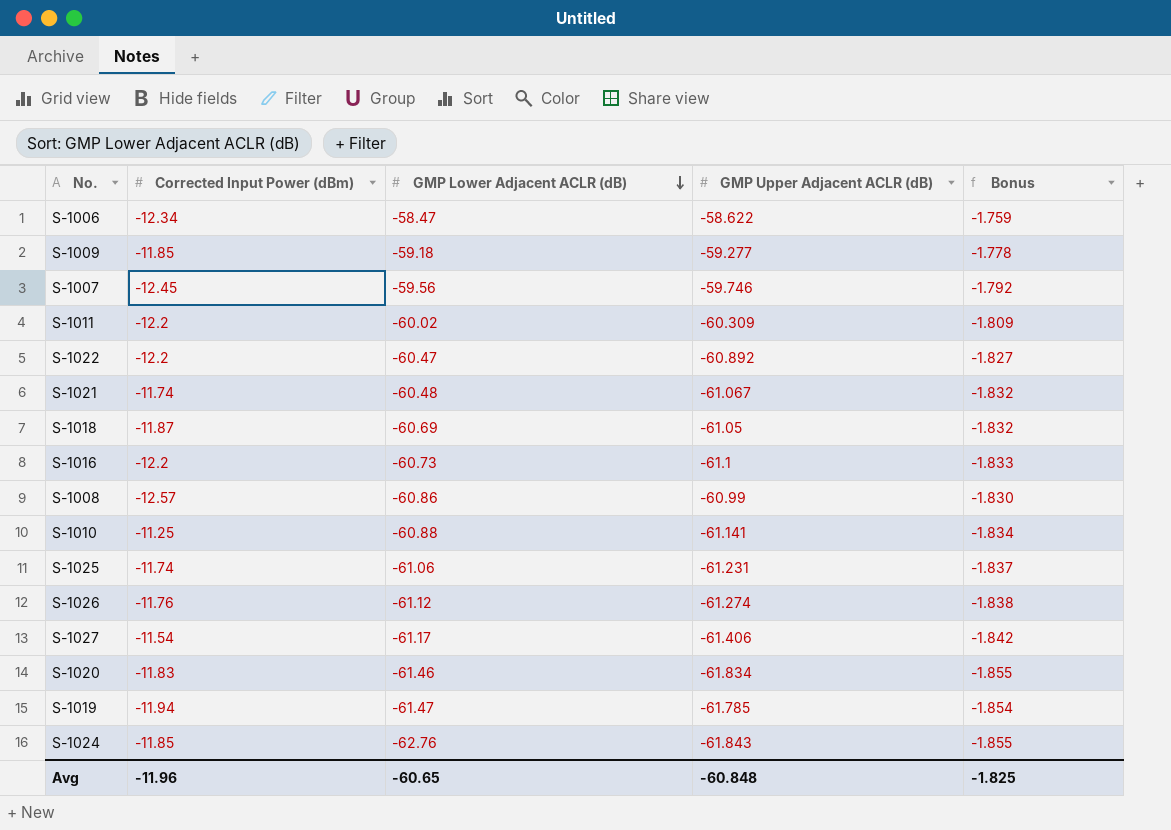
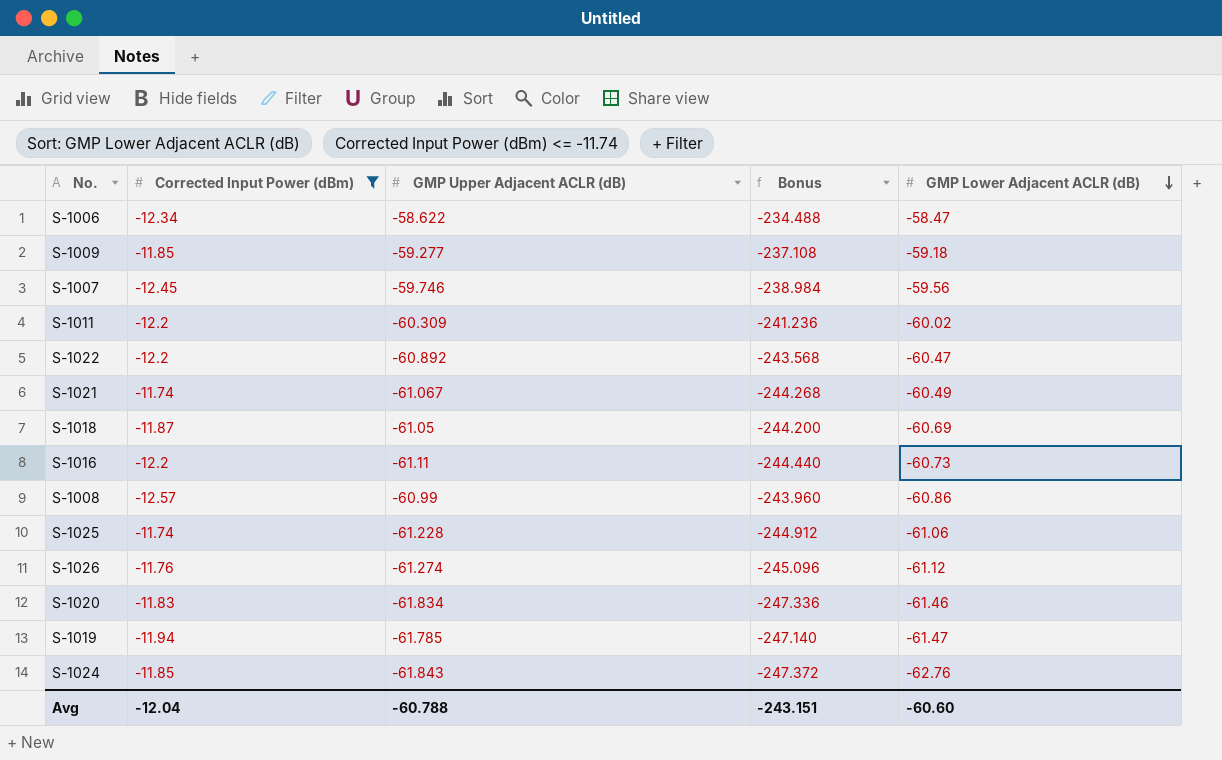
filter: none -> Corrected Input Power (dBm) <= -11.74
column Bonus | formula: [GMP Upper Adjacent ACLR (dB)] * 0.03 -> [GMP Upper Adjacent ACLR (dB)] * 4
column GMP Lower Adjacent ACLR (dB) | position: 3 -> 5
S-1021 | GMP Lower Adjacent ACLR (dB): -60.48 -> -60.49
S-1016 | GMP Upper Adjacent ACLR (dB): -61.1 -> -61.11
S-1025 | GMP Upper Adjacent ACLR (dB): -61.231 -> -61.228
Avg | Corrected Input Power (dBm): -11.96 -> -12.04
Avg | GMP Upper Adjacent ACLR (dB): -60.848 -> -60.788
Avg | Bonus: -1.825 -> -243.151
Avg | GMP Lower Adjacent ACLR (dB): -60.65 -> -60.60

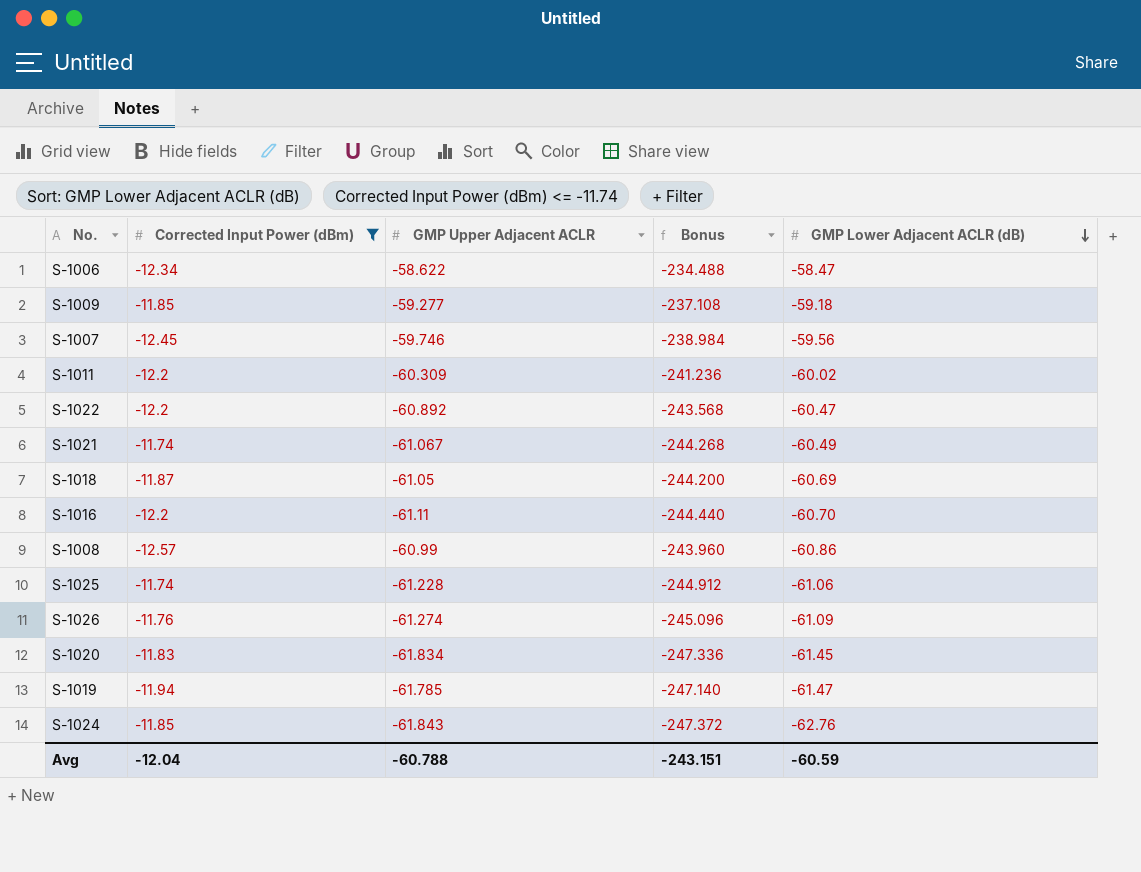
column name: GMP Upper Adjacent ACLR (dB) -> GMP Upper Adjacent ACLR
S-1016 | GMP Lower Adjacent ACLR (dB): -60.73 -> -60.70
S-1026 | GMP Lower Adjacent ACLR (dB): -61.12 -> -61.09
S-1020 | GMP Lower Adjacent ACLR (dB): -61.46 -> -61.45
Avg | GMP Lower Adjacent ACLR (dB): -60.60 -> -60.59

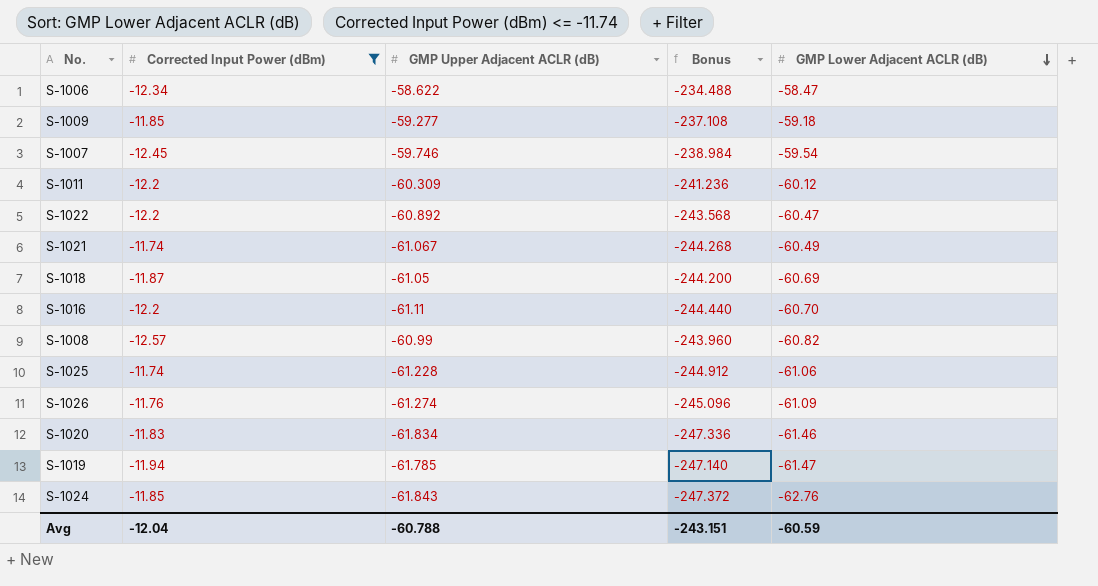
column name: GMP Upper Adjacent ACLR -> GMP Upper Adjacent ACLR (dB)
S-1007 | GMP Lower Adjacent ACLR (dB): -59.56 -> -59.54
S-1011 | GMP Lower Adjacent ACLR (dB): -60.02 -> -60.12
S-1008 | GMP Lower Adjacent ACLR (dB): -60.86 -> -60.82
S-1020 | GMP Lower Adjacent ACLR (dB): -61.45 -> -61.46

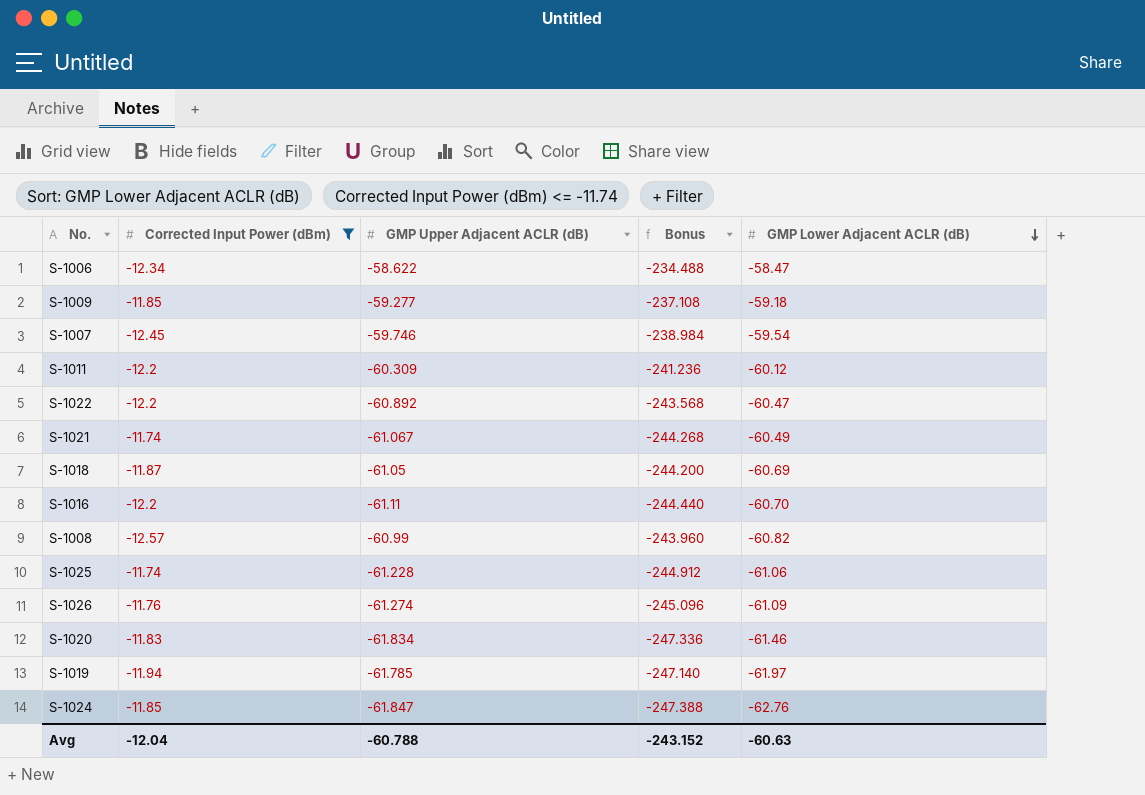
S-1019 | GMP Lower Adjacent ACLR (dB): -61.47 -> -61.97
S-1024 | GMP Upper Adjacent ACLR (dB): -61.843 -> -61.847
S-1024 | Bonus: -247.372 -> -247.388
Avg | Bonus: -243.151 -> -243.152
Avg | GMP Lower Adjacent ACLR (dB): -60.59 -> -60.63

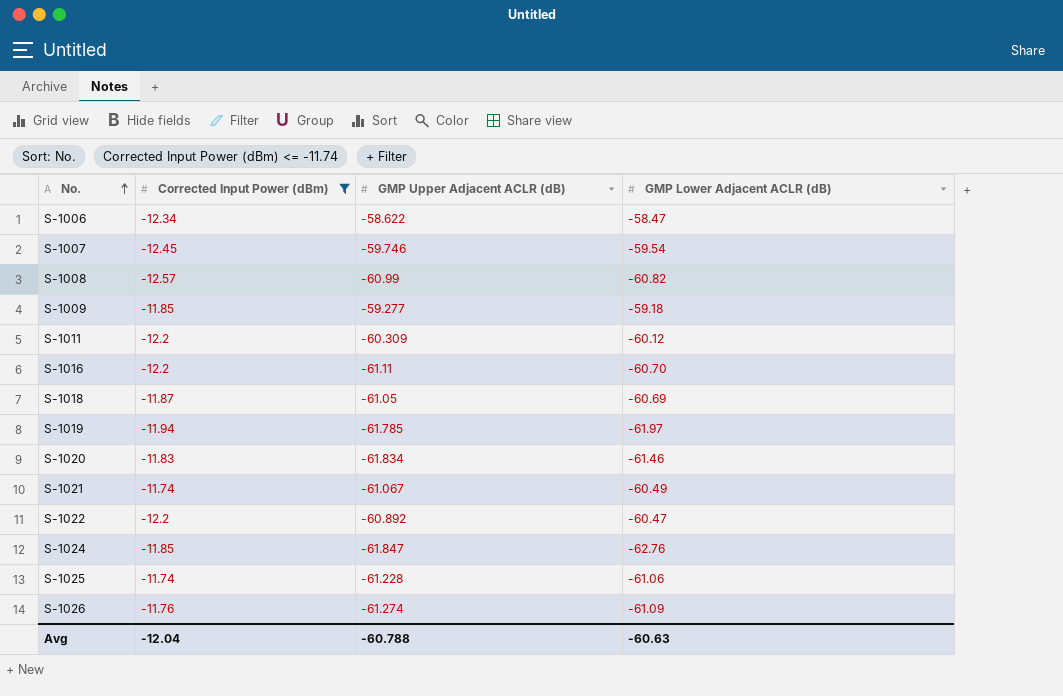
row order: GMP Lower Adjacent ACLR (dB) descending -> No. ascending
column Bonus | formula: [GMP Upper Adjacent ACLR (dB)] * 4 -> none

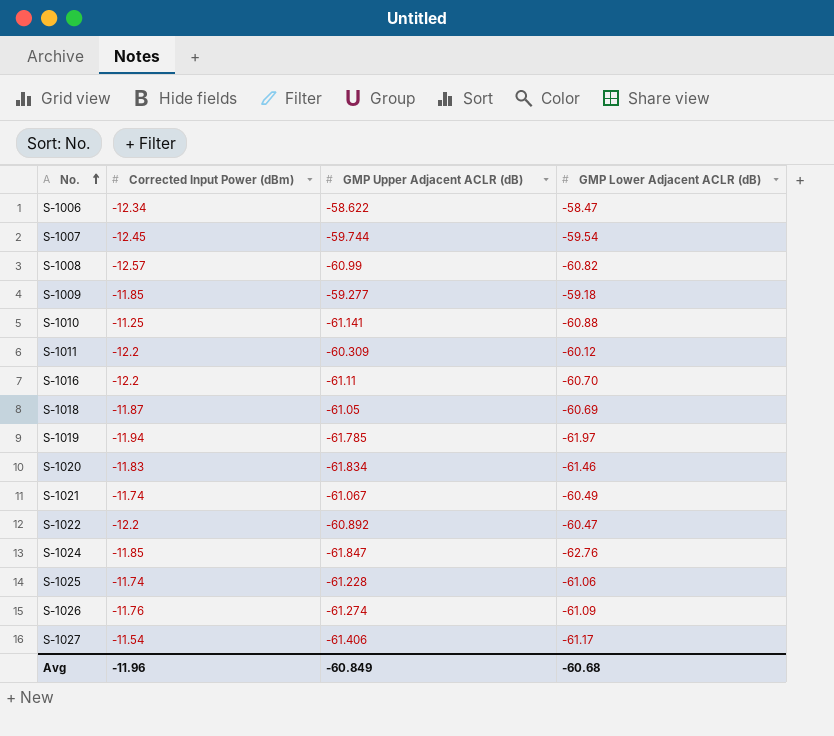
filter: Corrected Input Power (dBm) <= -11.74 -> none
S-1007 | GMP Upper Adjacent ACLR (dB): -59.746 -> -59.744
Avg | Corrected Input Power (dBm): -12.04 -> -11.96
Avg | GMP Upper Adjacent ACLR (dB): -60.788 -> -60.849
Avg | GMP Lower Adjacent ACLR (dB): -60.63 -> -60.68

